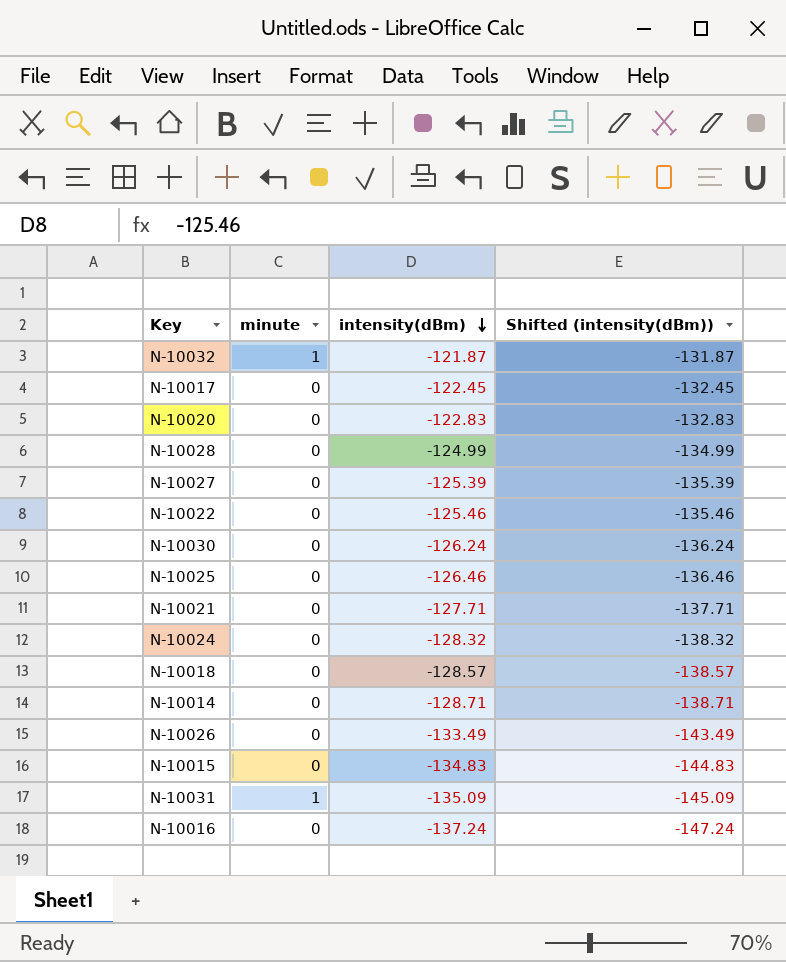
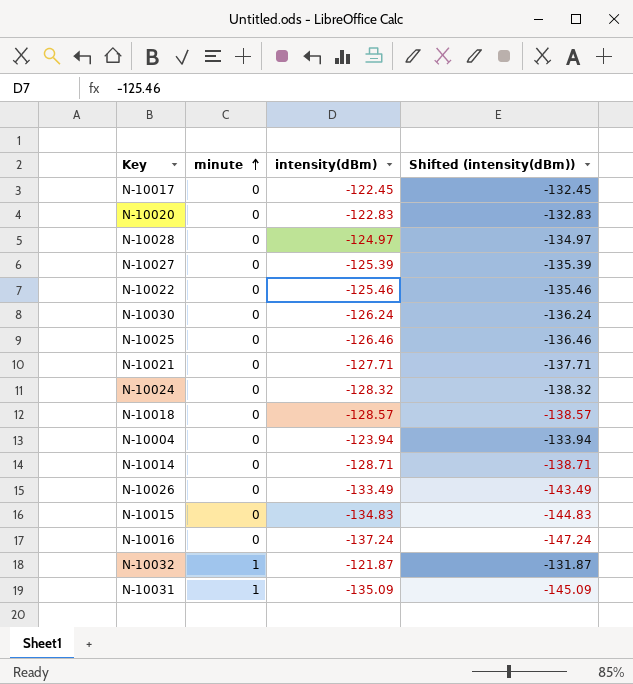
row order: intensity(dBm) descending -> minute ascending
N-10028 | intensity(dBm): -124.99 -> -124.97
N-10028 | Shifted (intensity(dBm)): -134.99 -> -134.97
row N-10004: none -> 0 | -123.94 | -133.94

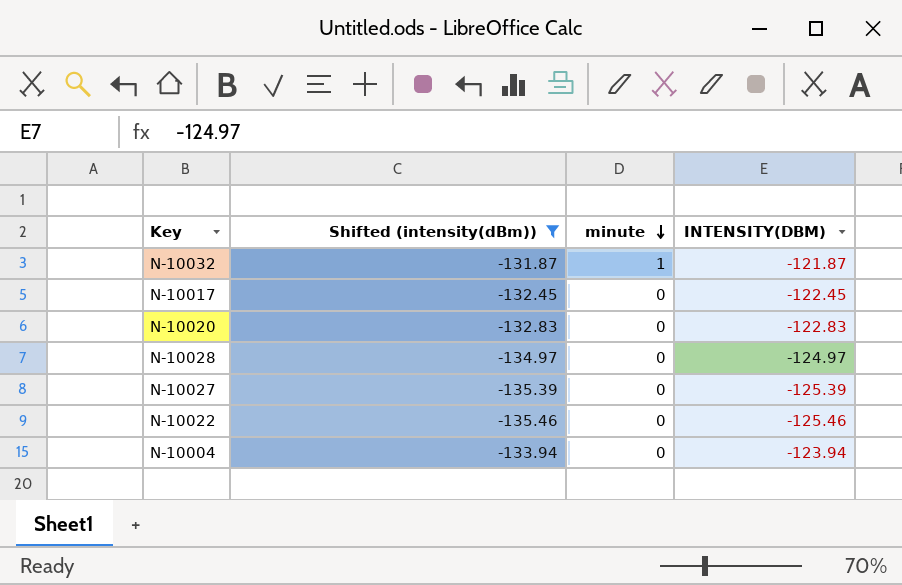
filter: none -> Shifted (intensity(dBm)) >= -135.46
row order: minute ascending -> minute descending
column Shifted (intensity(dBm)) | position: 4 -> 2
column name: intensity(dBm) -> INTENSITY(DBM)

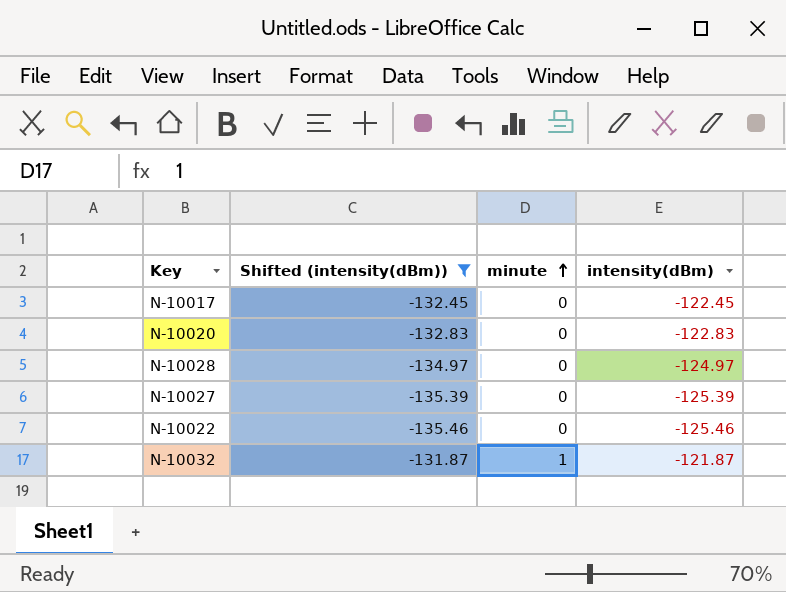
row order: minute descending -> minute ascending
column name: INTENSITY(DBM) -> intensity(dBm)
row N-10004: -133.94 | 0 | -123.94 -> none

